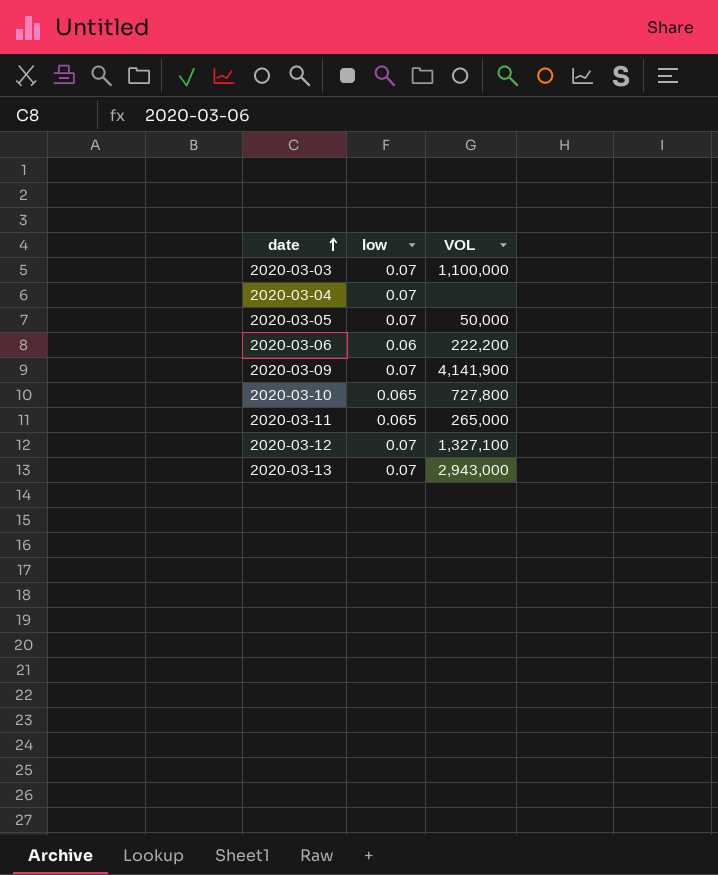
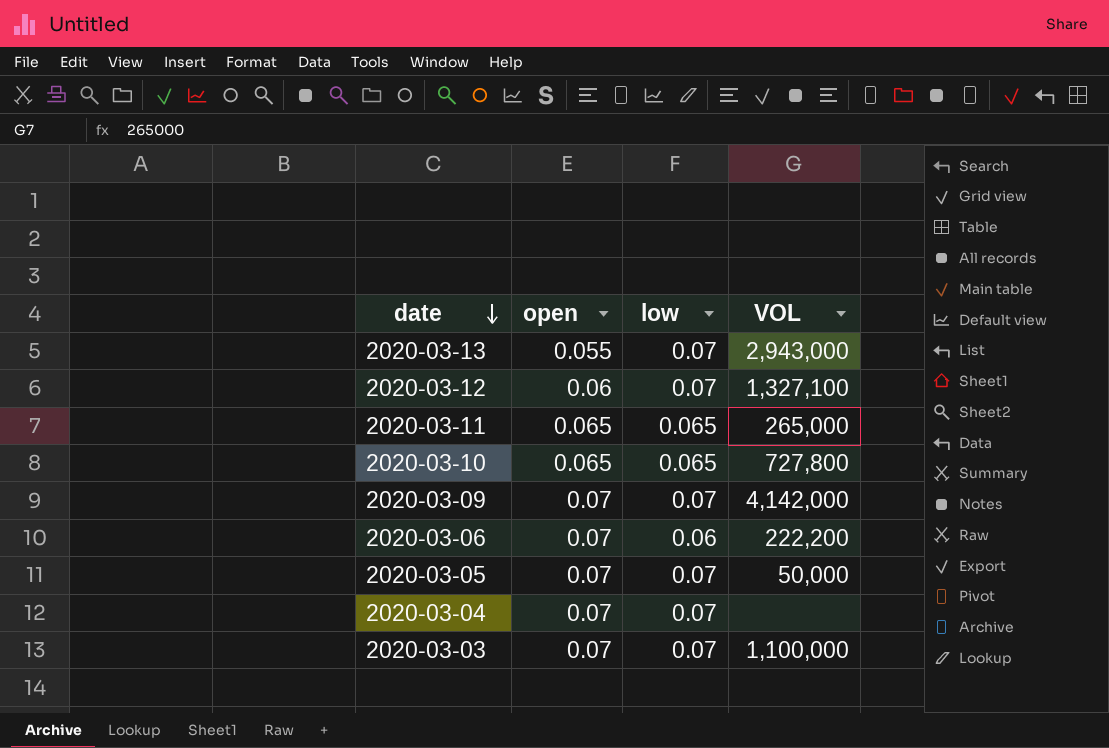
row order: date ascending -> date descending
column open | position: none -> 2
2020-03-09 | VOL: 4,141,900 -> 4,142,000

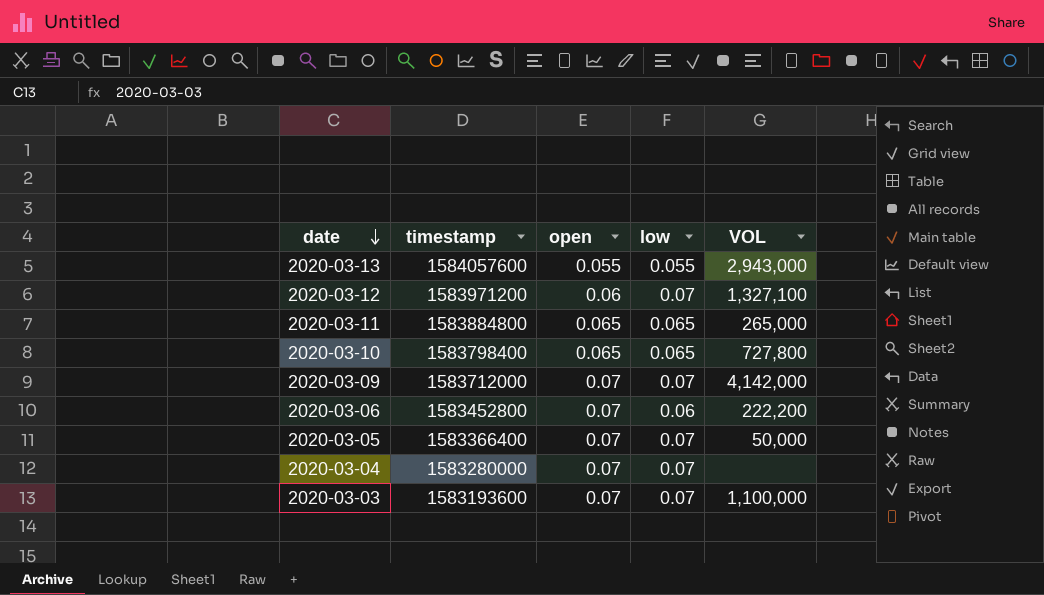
column timestamp | position: none -> 2
2020-03-13 | low: 0.07 -> 0.055

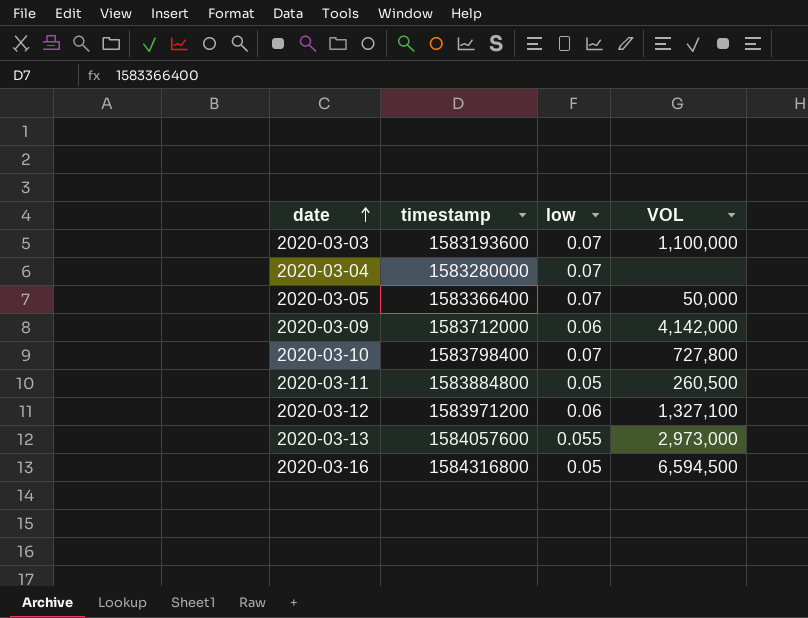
row order: date descending -> date ascending
column open | position: 3 -> none
row 2020-03-06: 1583452800 | 0.07 | 0.06 | 222,200 -> none
2020-03-09 | low: 0.07 -> 0.06
2020-03-10 | low: 0.065 -> 0.07
2020-03-11 | low: 0.065 -> 0.05
2020-03-11 | VOL: 265,000 -> 260,500
2020-03-12 | low: 0.07 -> 0.06
2020-03-13 | VOL: 2,943,000 -> 2,973,000
row 2020-03-16: none -> 1584316800 | 0.05 | 6,594,500

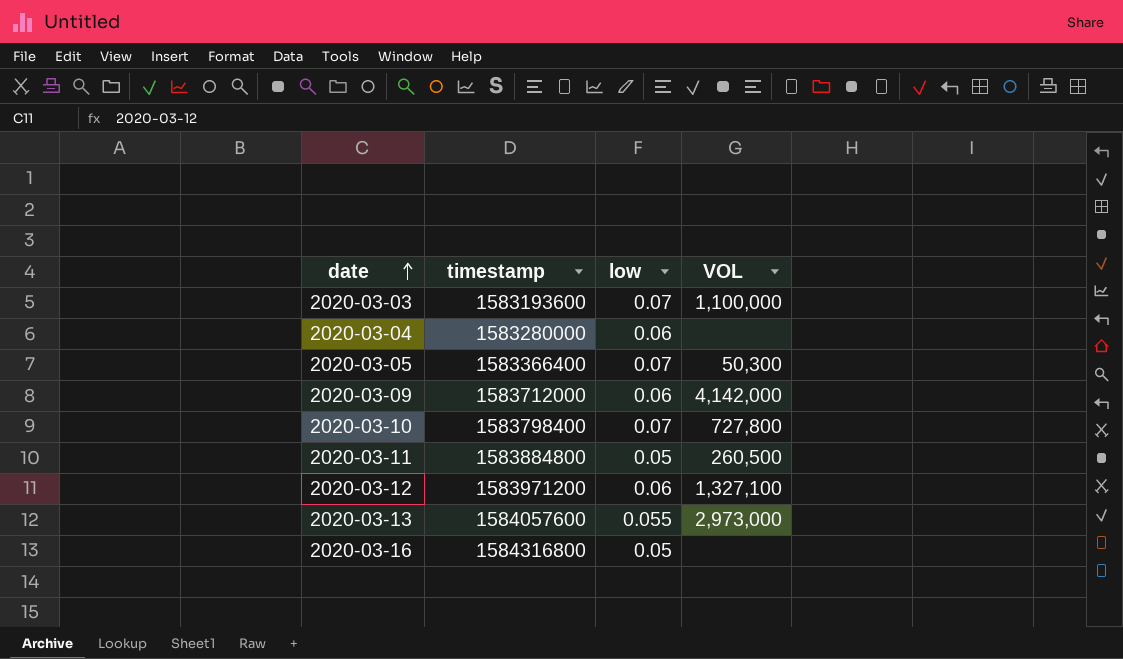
2020-03-04 | low: 0.07 -> 0.06
2020-03-05 | VOL: 50,000 -> 50,300
2020-03-16 | VOL: 6,594,500 -> none

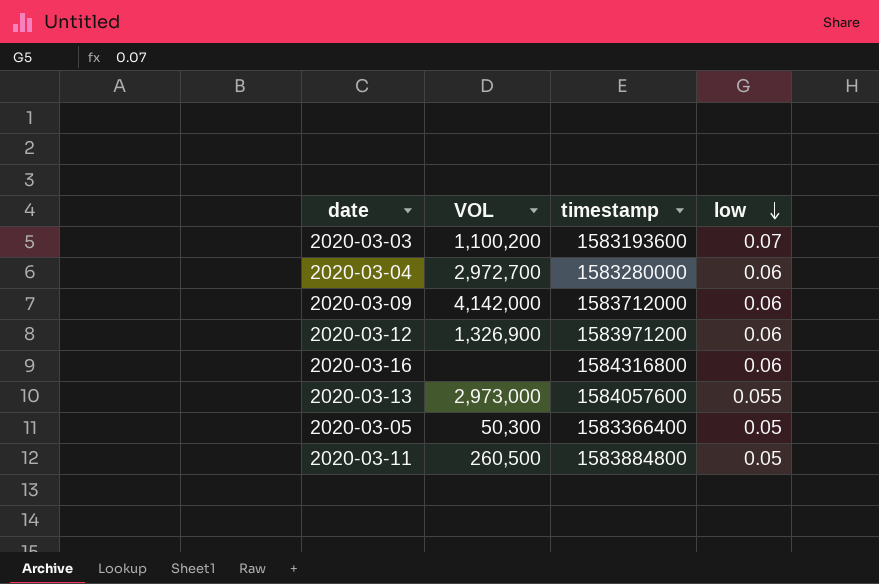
row order: date ascending -> low descending
column VOL | position: 4 -> 2
row 2020-03-10: 1583798400 | 0.07 | 727,800 -> none
2020-03-03 | VOL: 1,100,000 -> 1,100,200
2020-03-04 | VOL: none -> 2,972,700
2020-03-12 | VOL: 1,327,100 -> 1,326,900
2020-03-16 | low: 0.05 -> 0.06
2020-03-05 | low: 0.07 -> 0.05

